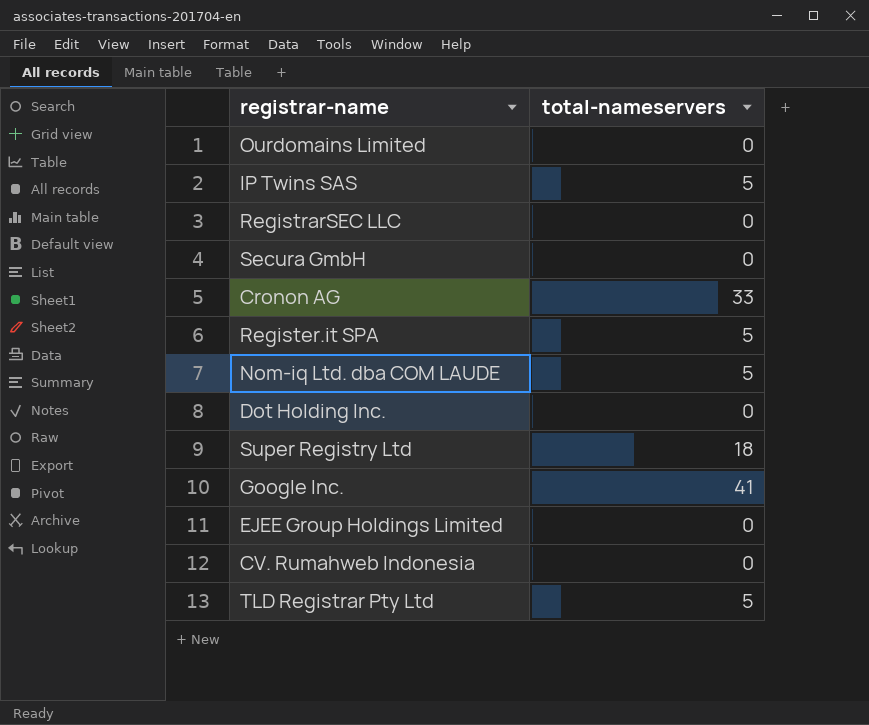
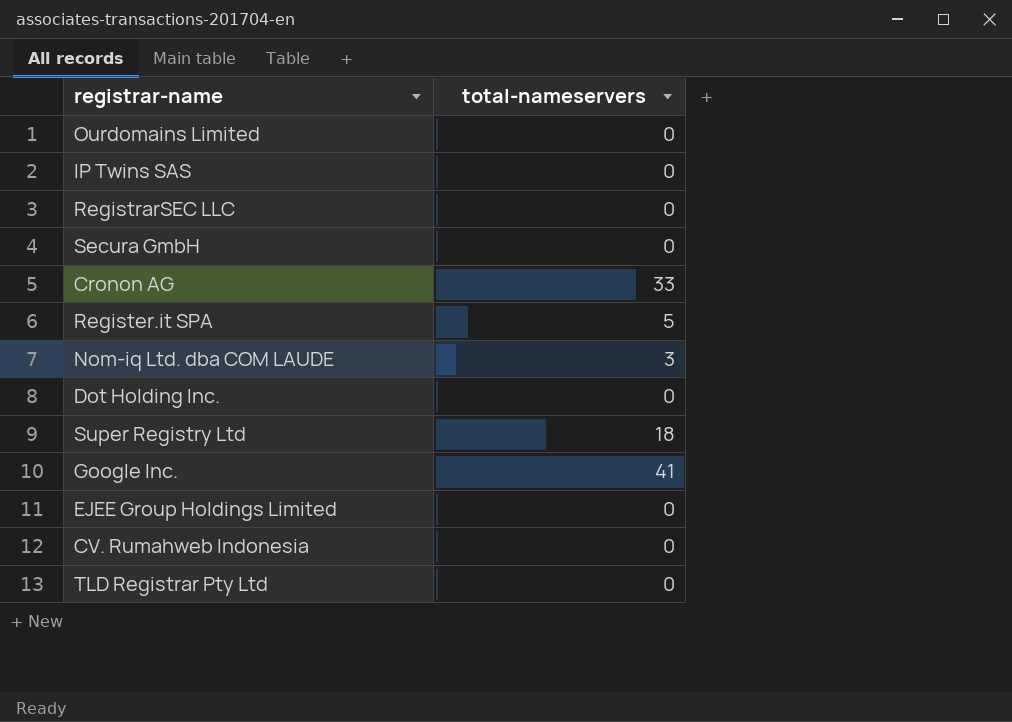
IP Twins SAS | total-nameservers: 5 -> 0
Nom-iq Ltd. dba COM LAUDE | total-nameservers: 5 -> 3
TLD Registrar Pty Ltd | total-nameservers: 5 -> 0

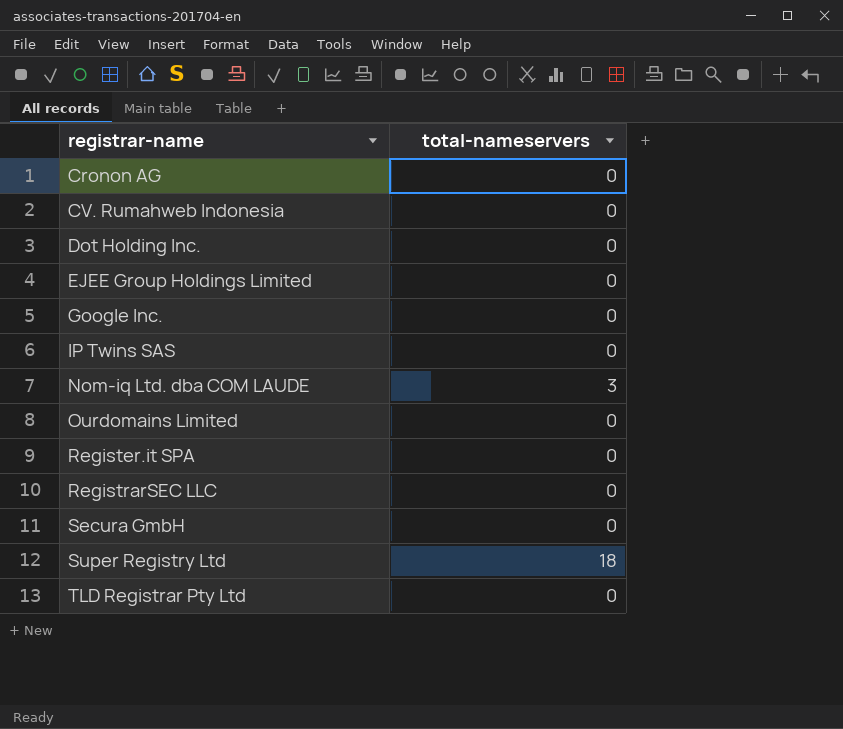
row order: none -> registrar-name ascending
Cronon AG | total-nameservers: 33 -> 0
Google Inc. | total-nameservers: 41 -> 0
Register.it SPA | total-nameservers: 5 -> 0

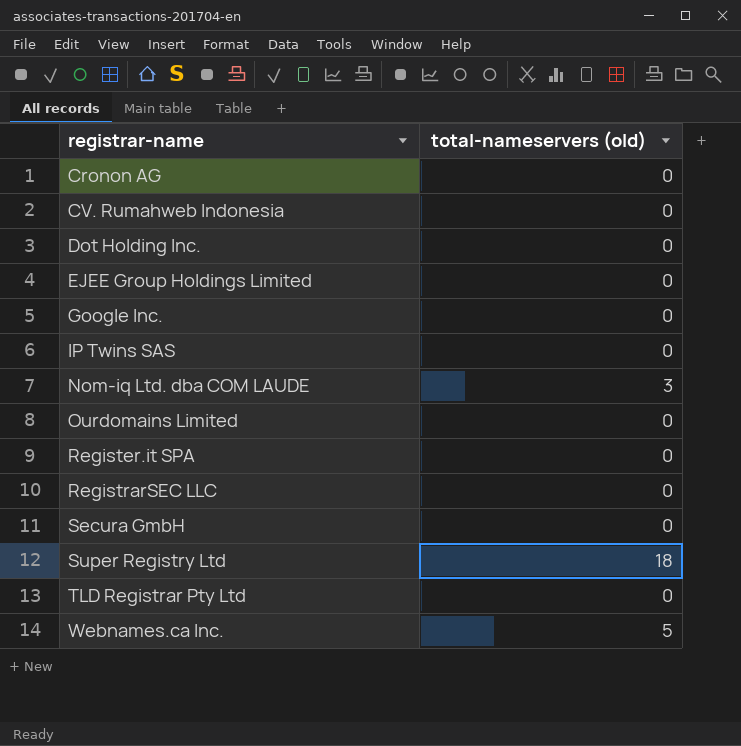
column name: total-nameservers -> total-nameservers (old)
row Webnames.ca Inc.: none -> 5

